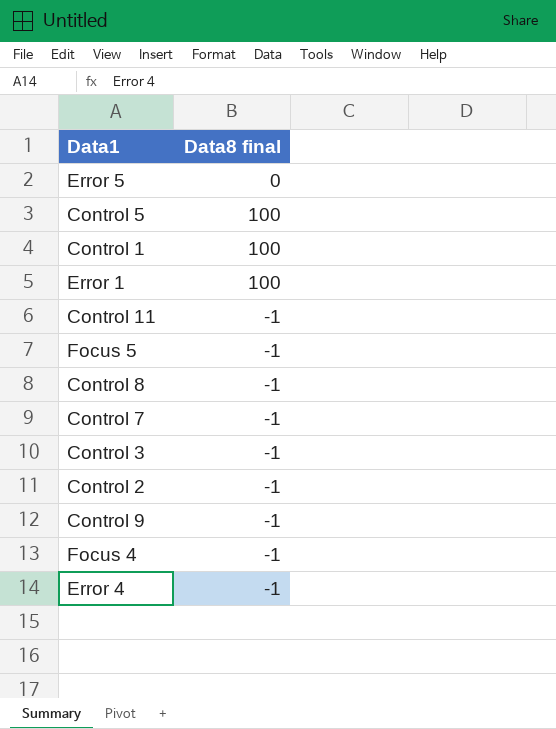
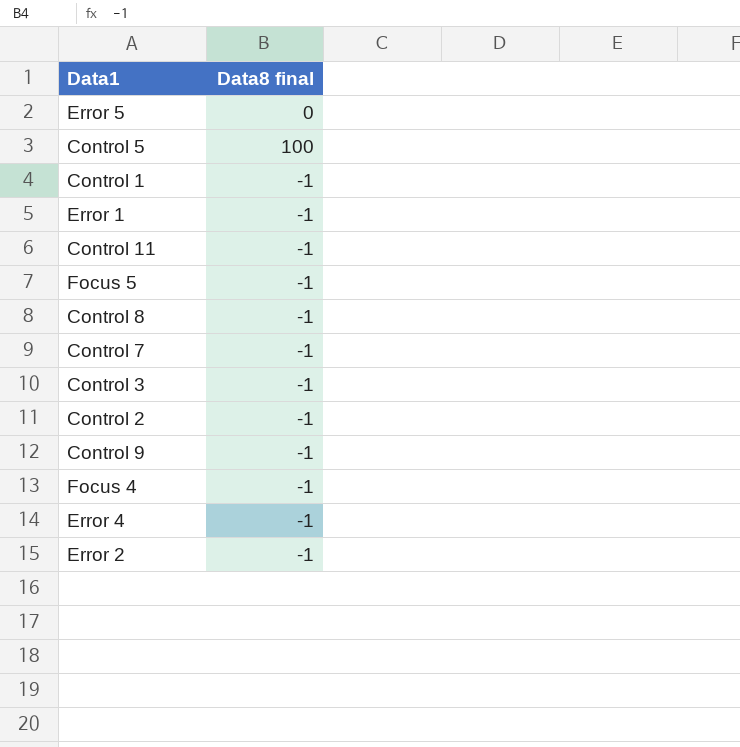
Control 1 | Data8 final: 100 -> -1
Error 1 | Data8 final: 100 -> -1
row Error 2: none -> -1

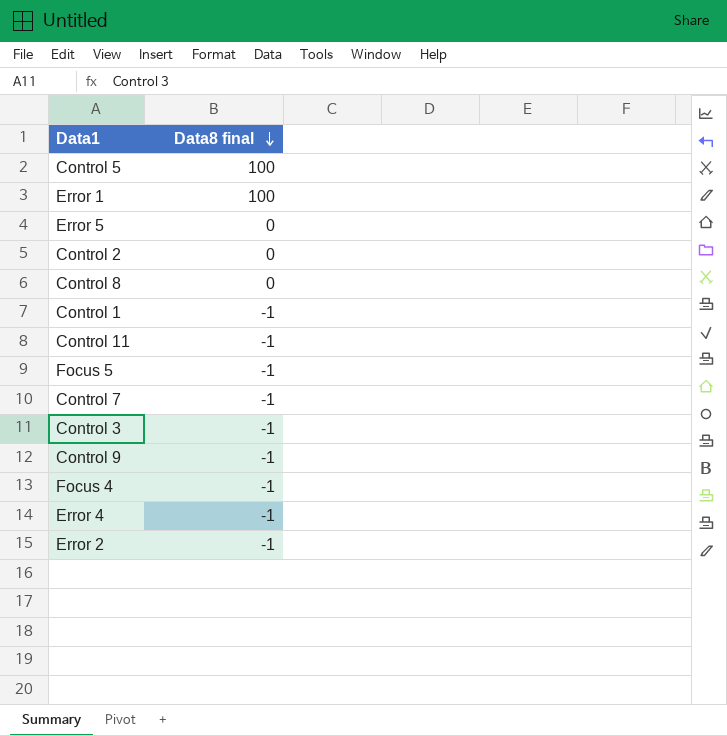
row order: none -> Data8 final descending
Error 1 | Data8 final: -1 -> 100
Control 2 | Data8 final: -1 -> 0
Control 8 | Data8 final: -1 -> 0

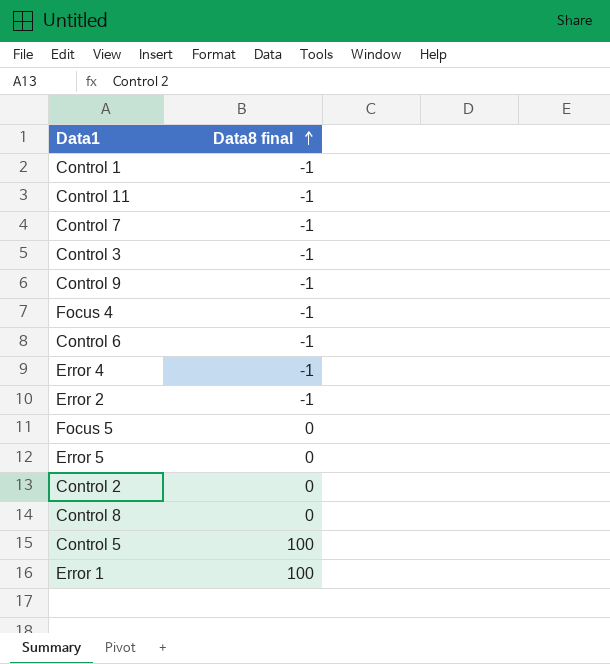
row order: Data8 final descending -> Data8 final ascending
row Control 6: none -> -1
Focus 5 | Data8 final: -1 -> 0

